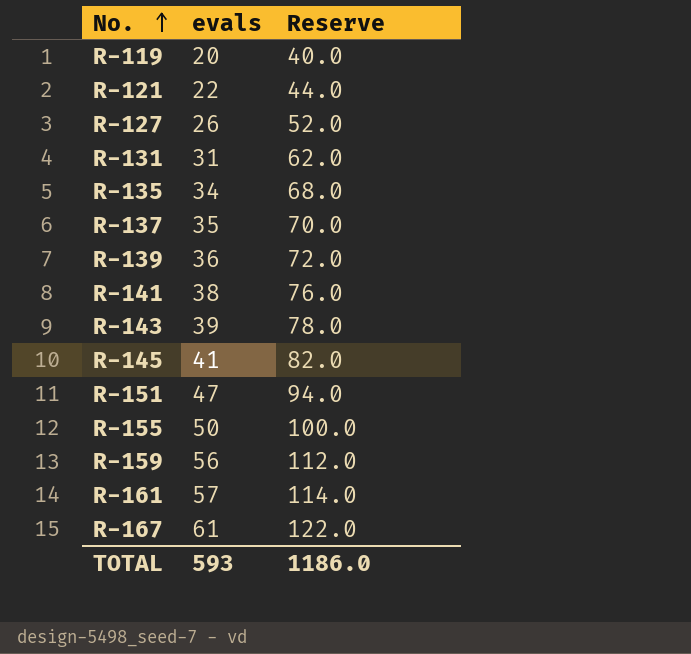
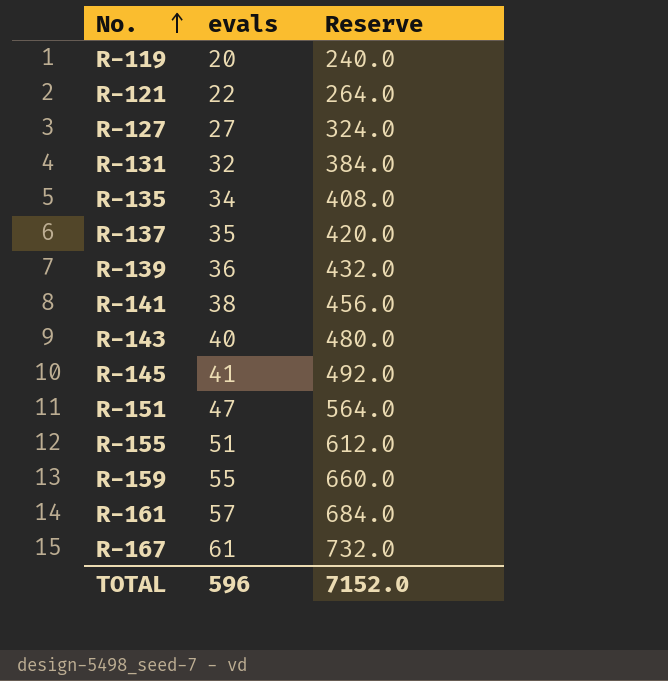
column Reserve | formula: [evals] * 2 -> [evals] * 12
R-127 | evals: 26 -> 27
R-131 | evals: 31 -> 32
R-143 | evals: 39 -> 40
R-155 | evals: 50 -> 51
R-159 | evals: 56 -> 55
TOTAL | evals: 593 -> 596
TOTAL | Reserve: 1186.0 -> 7152.0

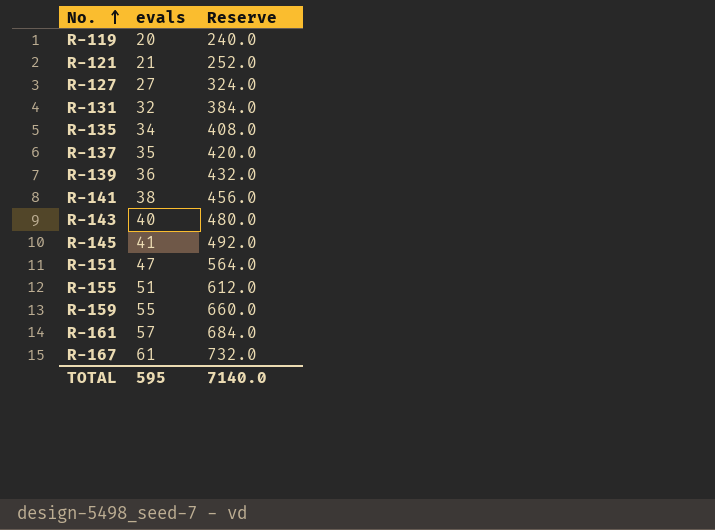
R-121 | evals: 22 -> 21
R-121 | Reserve: 264.0 -> 252.0
TOTAL | evals: 596 -> 595
TOTAL | Reserve: 7152.0 -> 7140.0

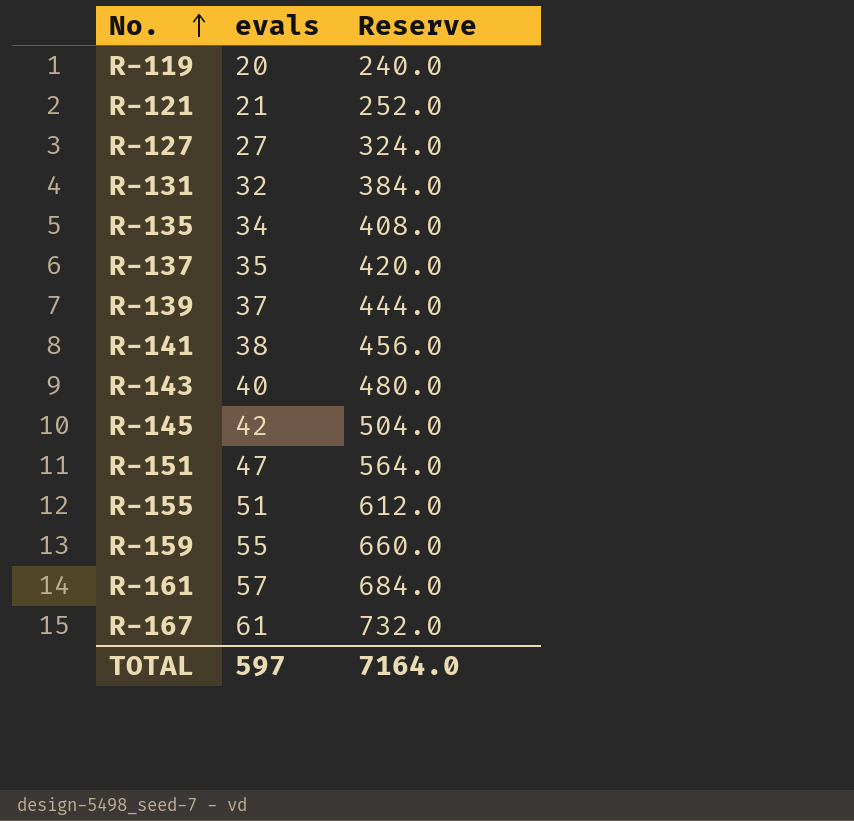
R-139 | evals: 36 -> 37
R-139 | Reserve: 432.0 -> 444.0
R-145 | evals: 41 -> 42
R-145 | Reserve: 492.0 -> 504.0
TOTAL | evals: 595 -> 597
TOTAL | Reserve: 7140.0 -> 7164.0

